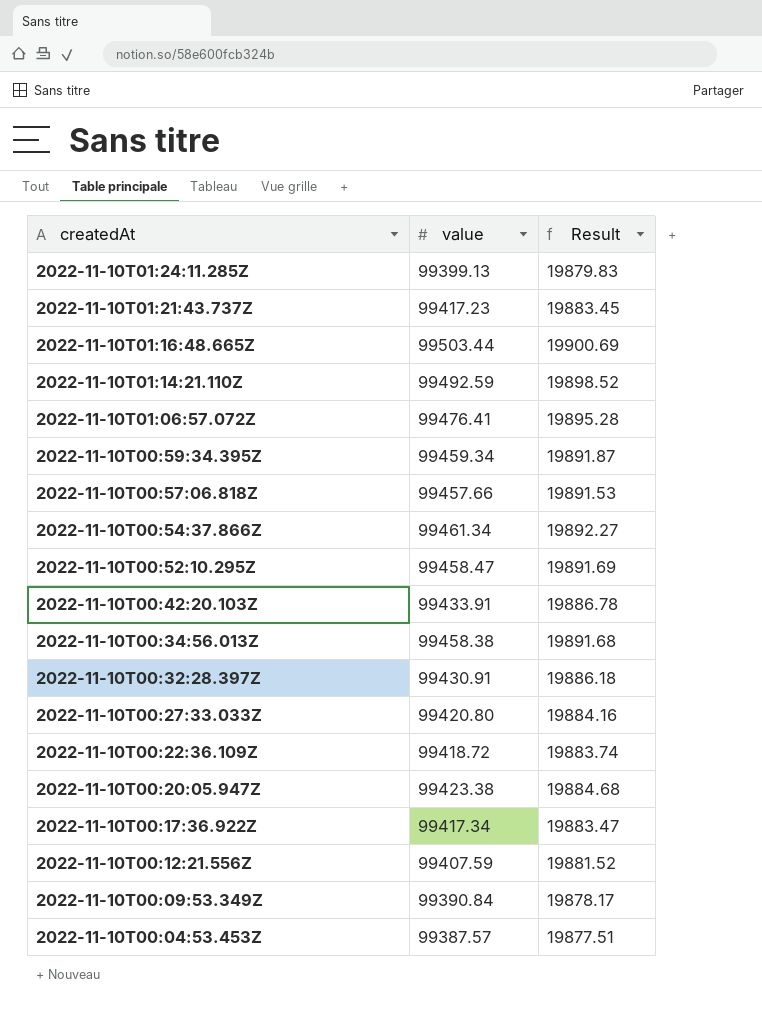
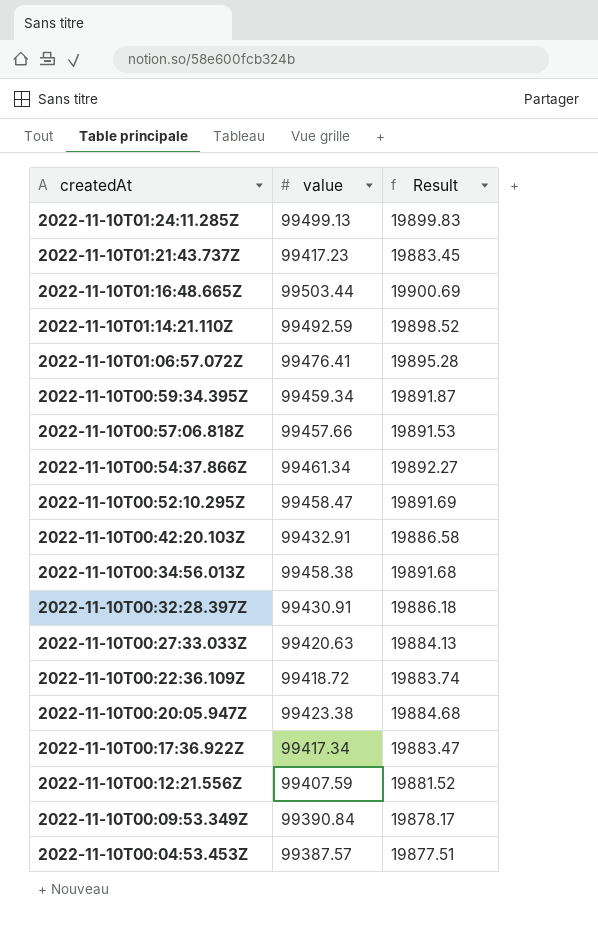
2022-11-10T01:24:11.285Z | value: 99399.13 -> 99499.13
2022-11-10T01:24:11.285Z | Result: 19879.83 -> 19899.83
2022-11-10T00:42:20.103Z | value: 99433.91 -> 99432.91
2022-11-10T00:42:20.103Z | Result: 19886.78 -> 19886.58
2022-11-10T00:27:33.033Z | value: 99420.80 -> 99420.63
2022-11-10T00:27:33.033Z | Result: 19884.16 -> 19884.13

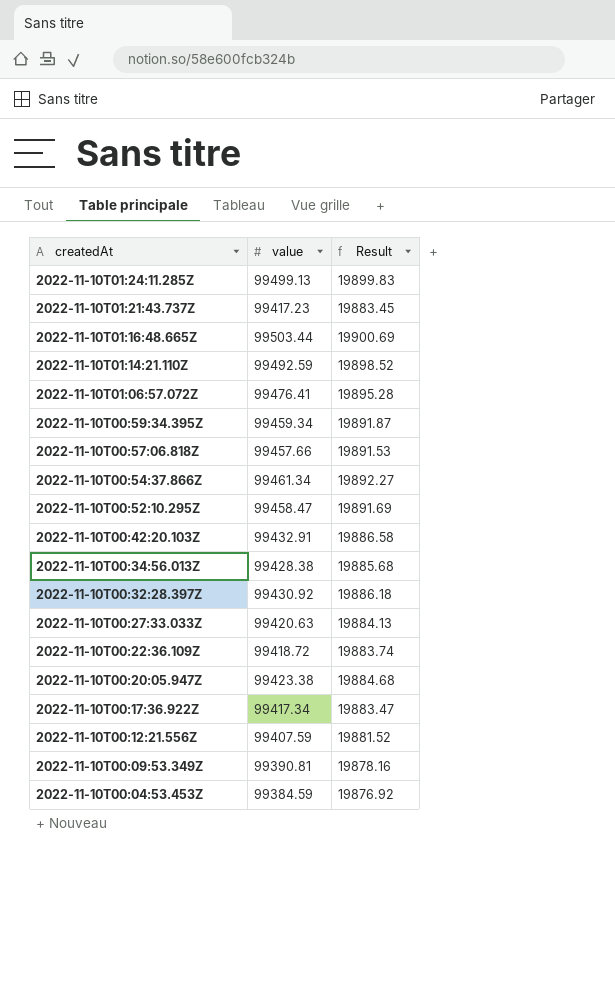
2022-11-10T00:34:56.013Z | value: 99458.38 -> 99428.38
2022-11-10T00:34:56.013Z | Result: 19891.68 -> 19885.68
2022-11-10T00:32:28.397Z | value: 99430.91 -> 99430.92
2022-11-10T00:09:53.349Z | value: 99390.84 -> 99390.81
2022-11-10T00:09:53.349Z | Result: 19878.17 -> 19878.16
2022-11-10T00:04:53.453Z | value: 99387.57 -> 99384.59
2022-11-10T00:04:53.453Z | Result: 19877.51 -> 19876.92

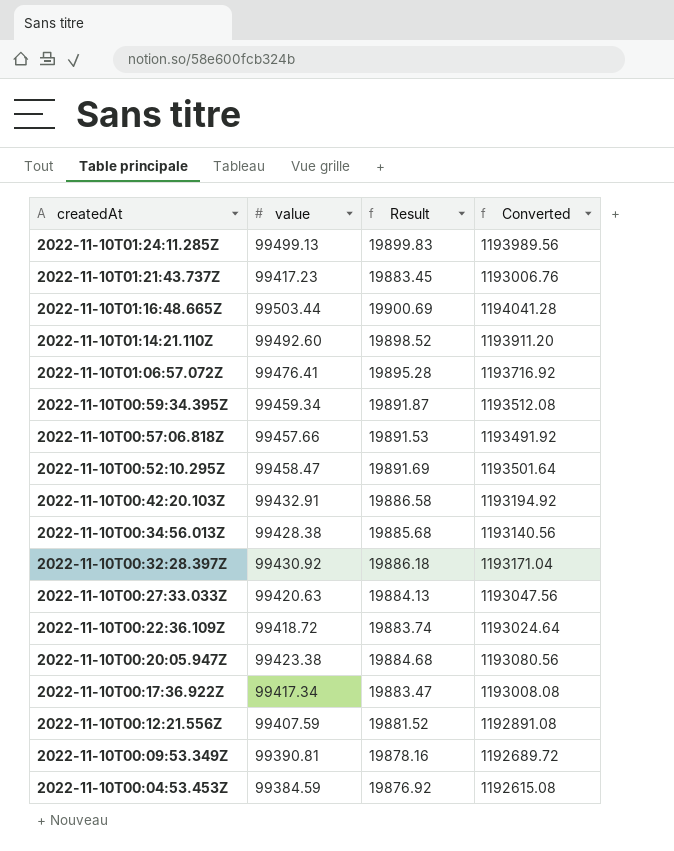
column Converted | formula: none -> [value] * 12
row 2022-11-10T00:54:37.866Z: 99461.34 | 19892.27 -> none
2022-11-10T01:14:21.110Z | value: 99492.59 -> 99492.60

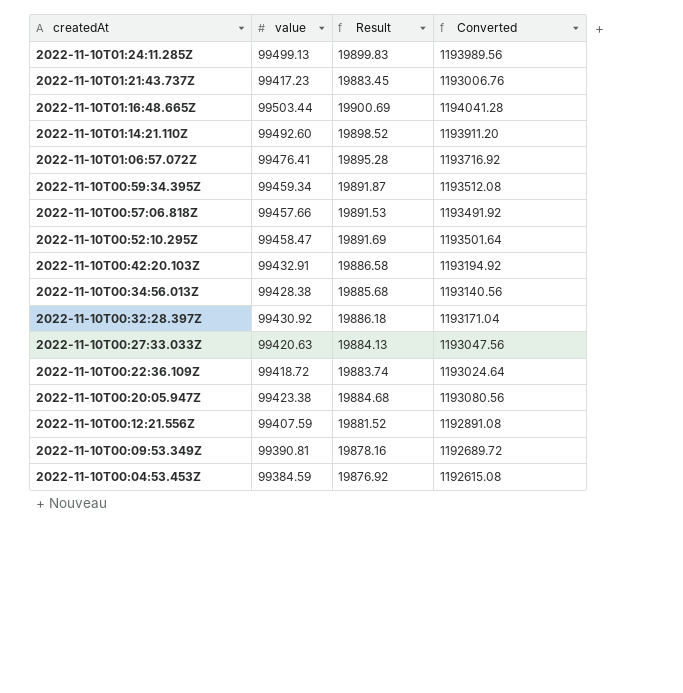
row 2022-11-10T00:17:36.922Z: 99417.34 | 19883.47 | 1193008.08 -> none

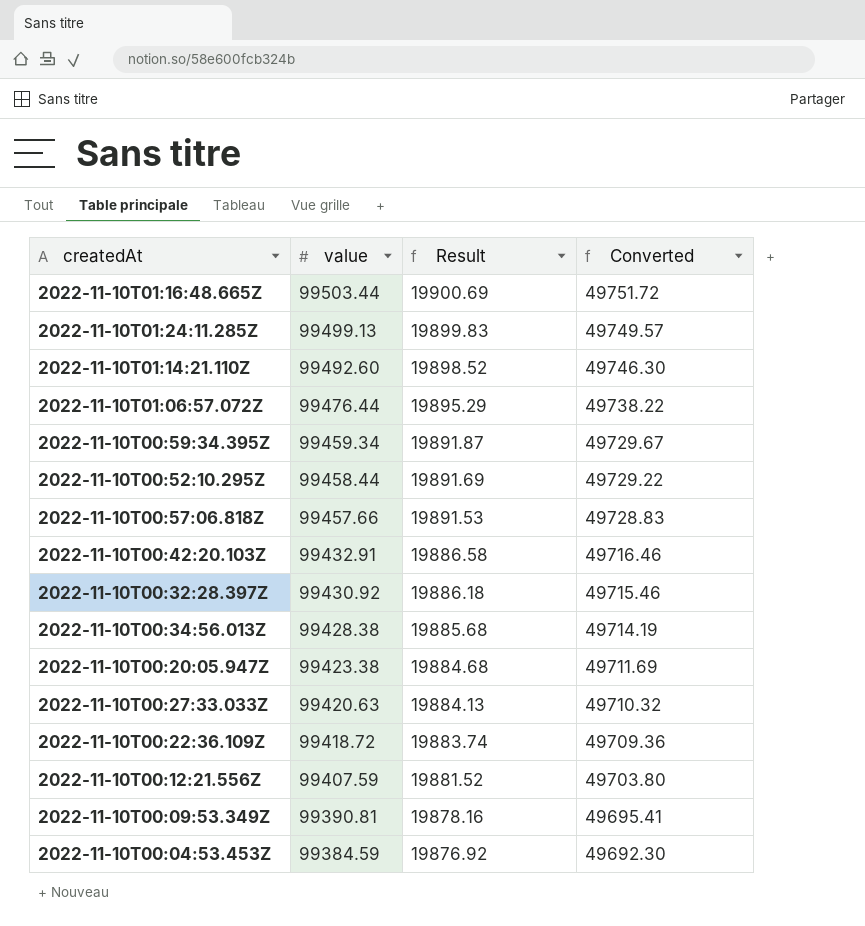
row order: createdAt descending -> value descending
column Converted | formula: [value] * 12 -> [value] * 0.5
row 2022-11-10T01:21:43.737Z: 99417.23 | 19883.45 | 1193006.76 -> none
2022-11-10T01:06:57.072Z | value: 99476.41 -> 99476.44
2022-11-10T01:06:57.072Z | Result: 19895.28 -> 19895.29
2022-11-10T00:52:10.295Z | value: 99458.47 -> 99458.44

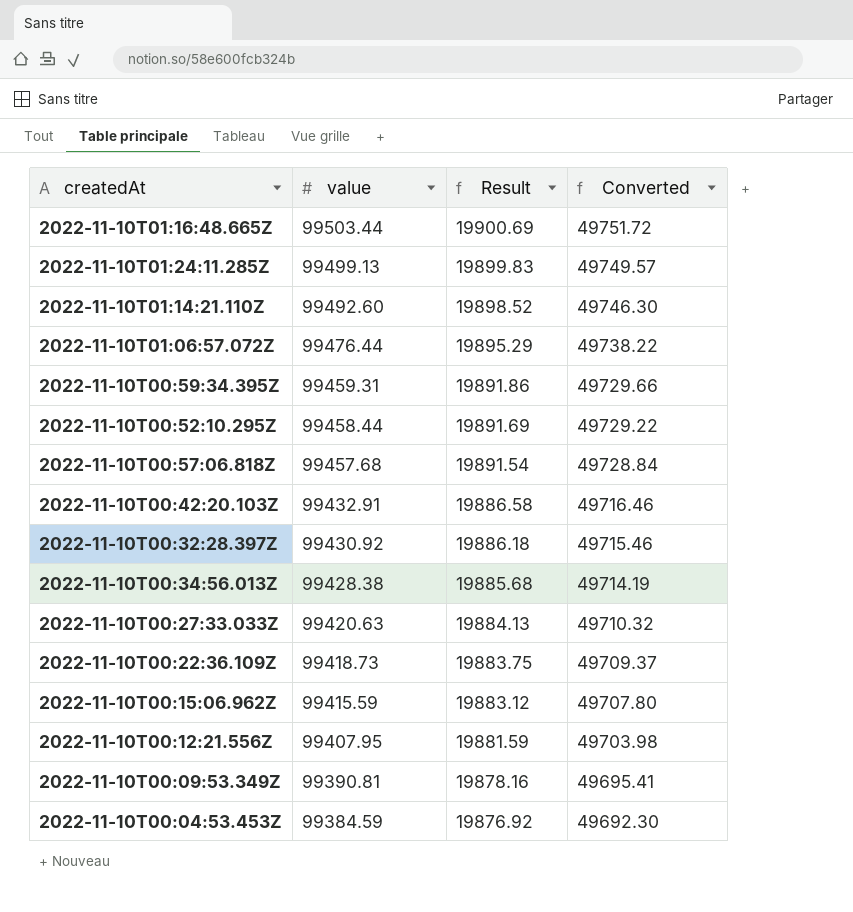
row 2022-11-10T00:20:05.947Z: 99423.38 | 19884.68 | 49711.69 -> none
2022-11-10T00:59:34.395Z | value: 99459.34 -> 99459.31
2022-11-10T00:59:34.395Z | Result: 19891.87 -> 19891.86
2022-11-10T00:59:34.395Z | Converted: 49729.67 -> 49729.66
2022-11-10T00:57:06.818Z | value: 99457.66 -> 99457.68
2022-11-10T00:57:06.818Z | Result: 19891.53 -> 19891.54
2022-11-10T00:57:06.818Z | Converted: 49728.83 -> 49728.84
2022-11-10T00:22:36.109Z | value: 99418.72 -> 99418.73
2022-11-10T00:22:36.109Z | Result: 19883.74 -> 19883.75
2022-11-10T00:22:36.109Z | Converted: 49709.36 -> 49709.37
row 2022-11-10T00:15:06.962Z: none -> 99415.59 | 19883.12 | 49707.80
2022-11-10T00:12:21.556Z | value: 99407.59 -> 99407.95
2022-11-10T00:12:21.556Z | Result: 19881.52 -> 19881.59
2022-11-10T00:12:21.556Z | Converted: 49703.80 -> 49703.98

